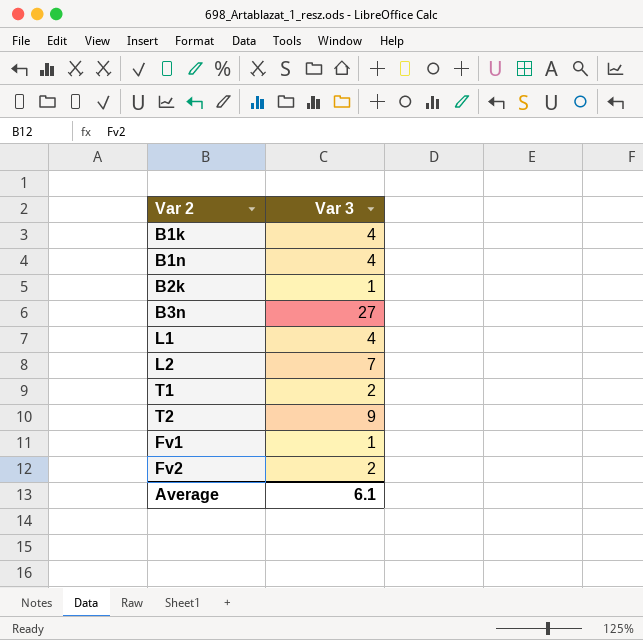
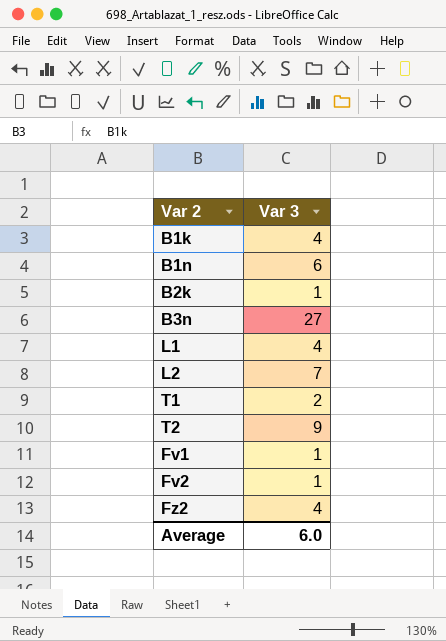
B1n | Var 3: 4 -> 6
Fv2 | Var 3: 2 -> 1
row Fz2: none -> 4
Average | Var 3: 6.1 -> 6.0

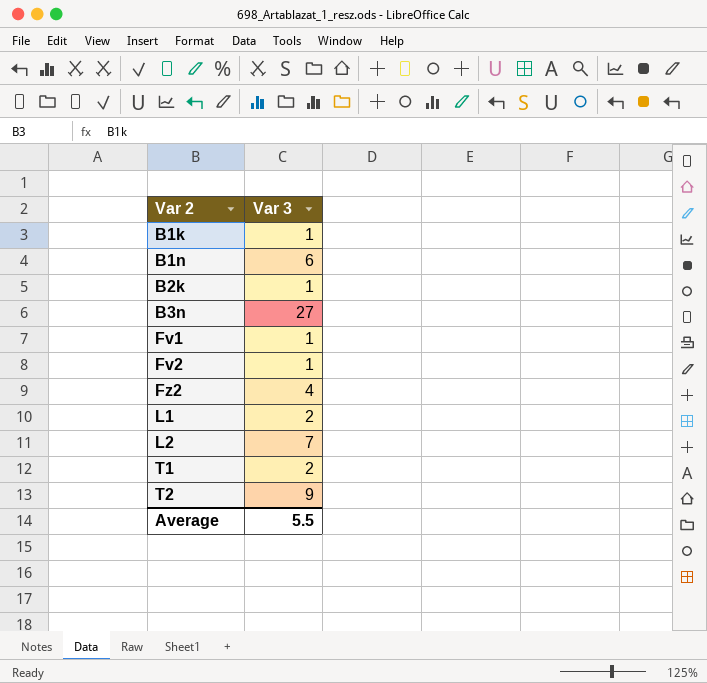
row order: none -> Var 2 ascending
B1k | Var 3: 4 -> 1
L1 | Var 3: 4 -> 2
Average | Var 3: 6.0 -> 5.5

